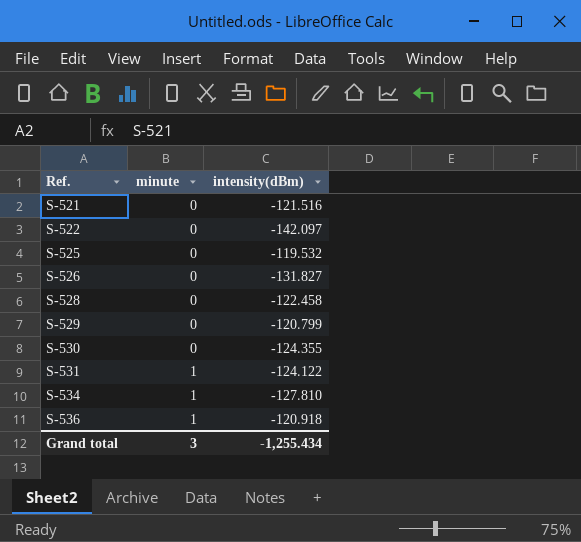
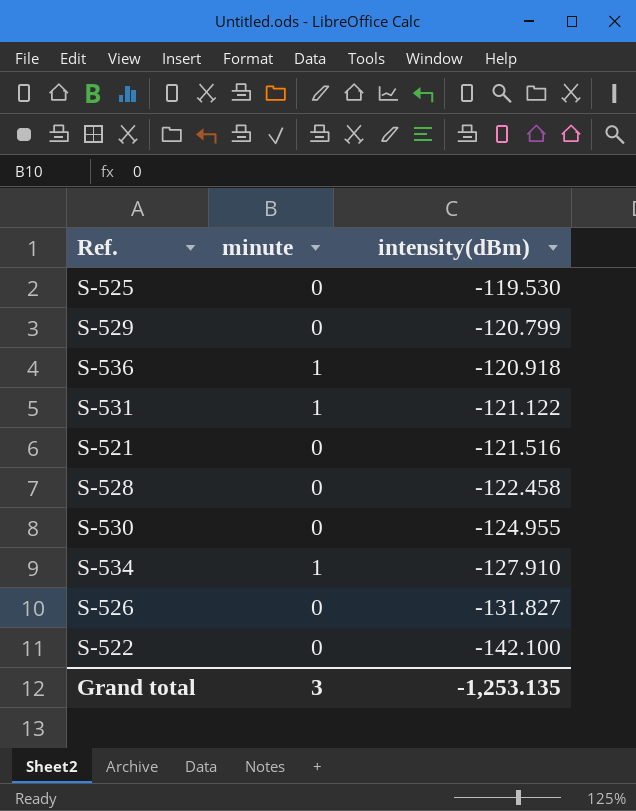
row order: Ref. ascending -> intensity(dBm) descending
S-525 | intensity(dBm): -119.532 -> -119.530
S-531 | intensity(dBm): -124.122 -> -121.122
S-530 | intensity(dBm): -124.355 -> -124.955
S-534 | intensity(dBm): -127.810 -> -127.910
S-522 | intensity(dBm): -142.097 -> -142.100
Grand total | intensity(dBm): -1,255.434 -> -1,253.135

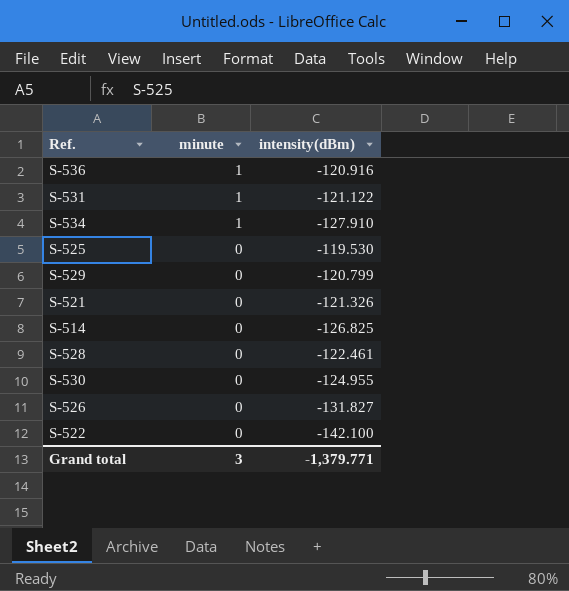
row order: intensity(dBm) descending -> minute descending
S-536 | intensity(dBm): -120.918 -> -120.916
S-521 | intensity(dBm): -121.516 -> -121.326
row S-514: none -> 0 | -126.825
S-528 | intensity(dBm): -122.458 -> -122.461
Grand total | intensity(dBm): -1,253.135 -> -1,379.771

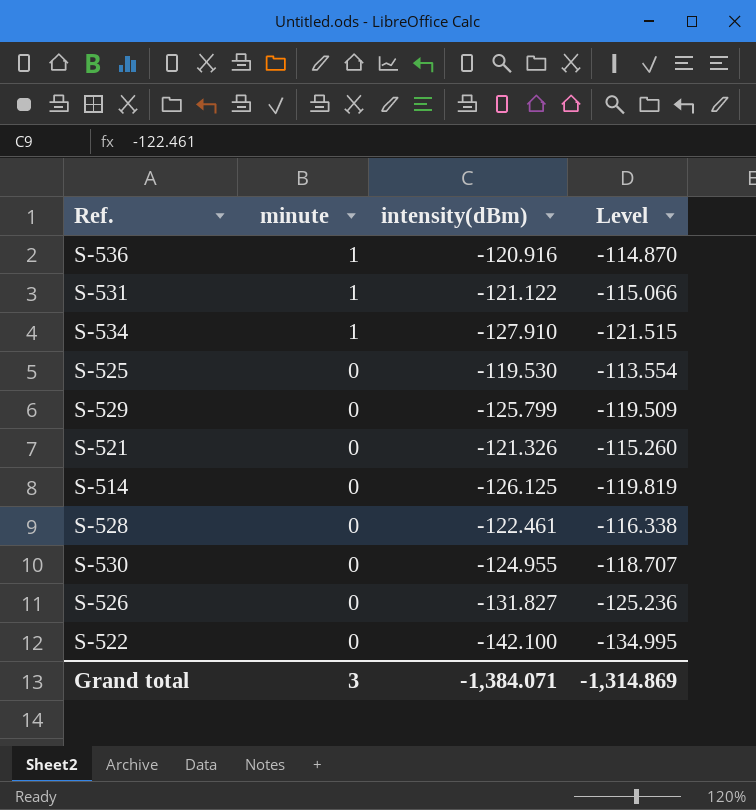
column Level | formula: none -> [intensity(dBm)] * 0.95
S-529 | intensity(dBm): -120.799 -> -125.799
S-514 | intensity(dBm): -126.825 -> -126.125
Grand total | intensity(dBm): -1,379.771 -> -1,384.071

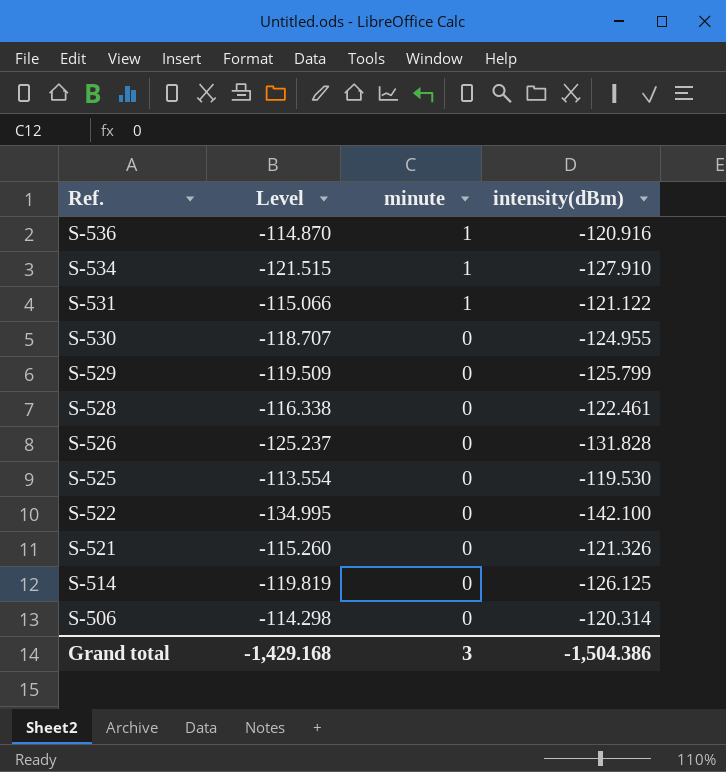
row order: minute descending -> Ref. descending
column Level | position: 4 -> 2
S-526 | Level: -125.236 -> -125.237
S-526 | intensity(dBm): -131.827 -> -131.828
row S-506: none -> -114.298 | 0 | -120.314
Grand total | Level: -1,314.869 -> -1,429.168
Grand total | intensity(dBm): -1,384.071 -> -1,504.386

